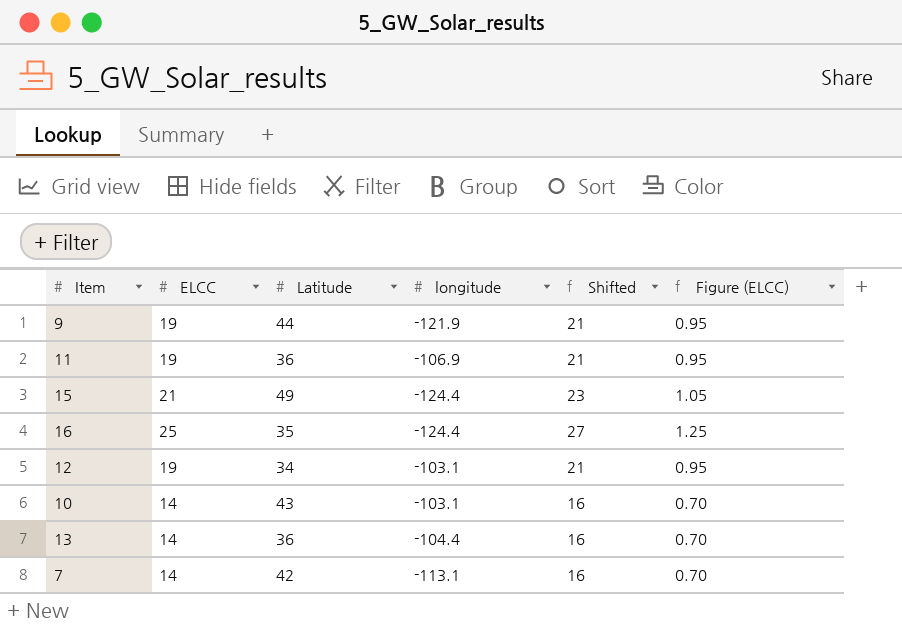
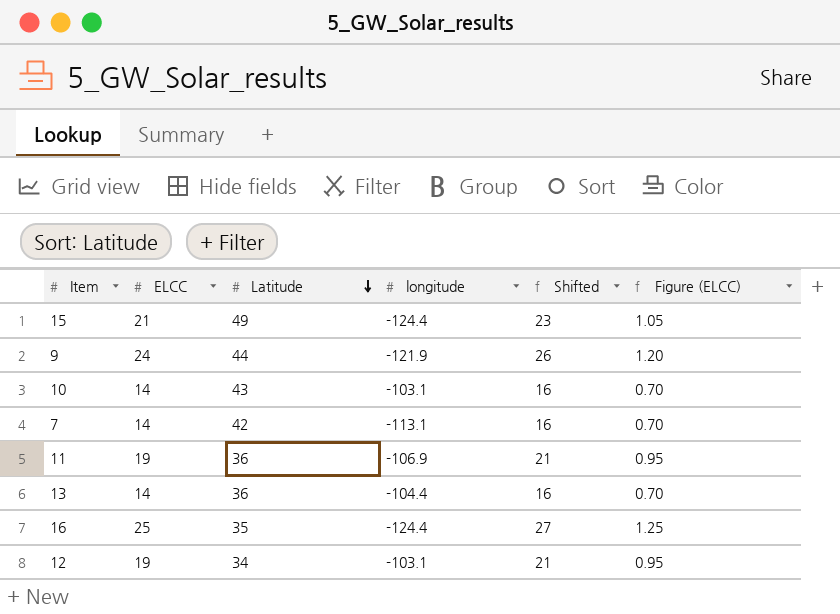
row order: none -> Latitude descending
9 | ELCC: 19 -> 24
9 | Shifted: 21 -> 26
9 | Figure (ELCC): 0.95 -> 1.20

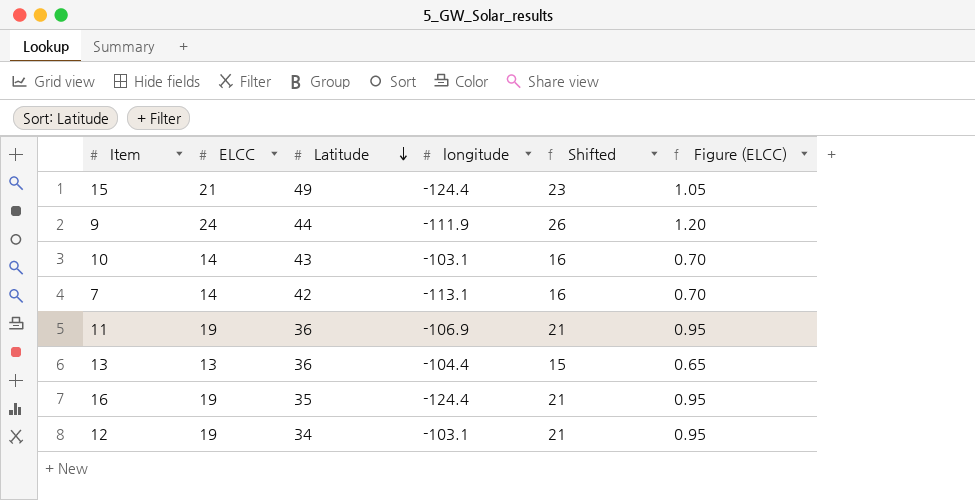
9 | longitude: -121.9 -> -111.9
13 | ELCC: 14 -> 13
13 | Shifted: 16 -> 15
13 | Figure (ELCC): 0.70 -> 0.65
16 | ELCC: 25 -> 19
16 | Shifted: 27 -> 21
16 | Figure (ELCC): 1.25 -> 0.95

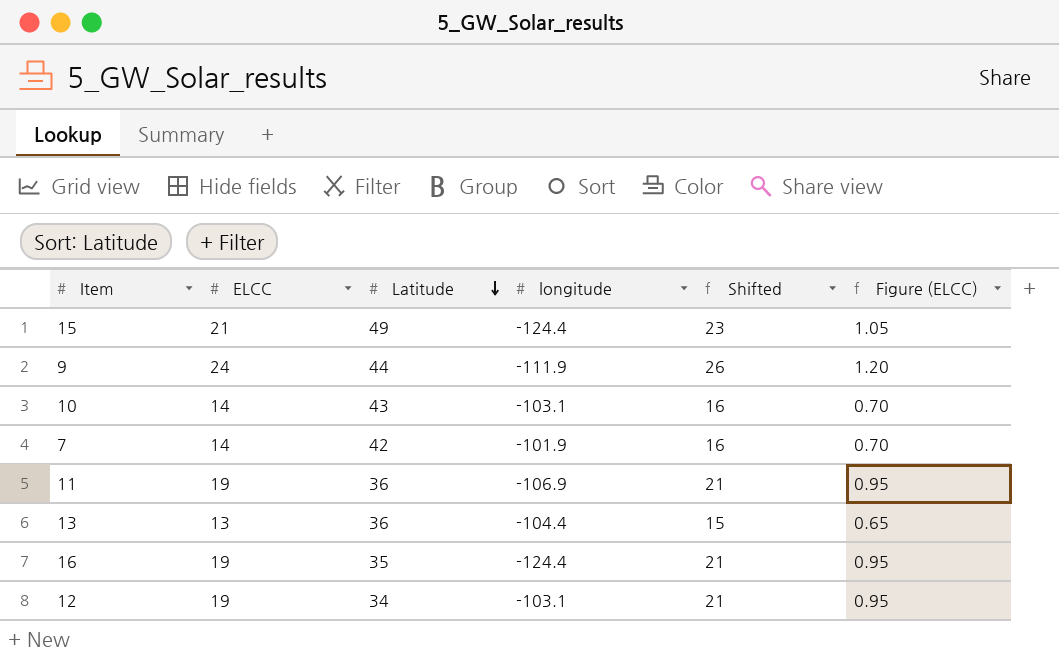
7 | longitude: -113.1 -> -101.9

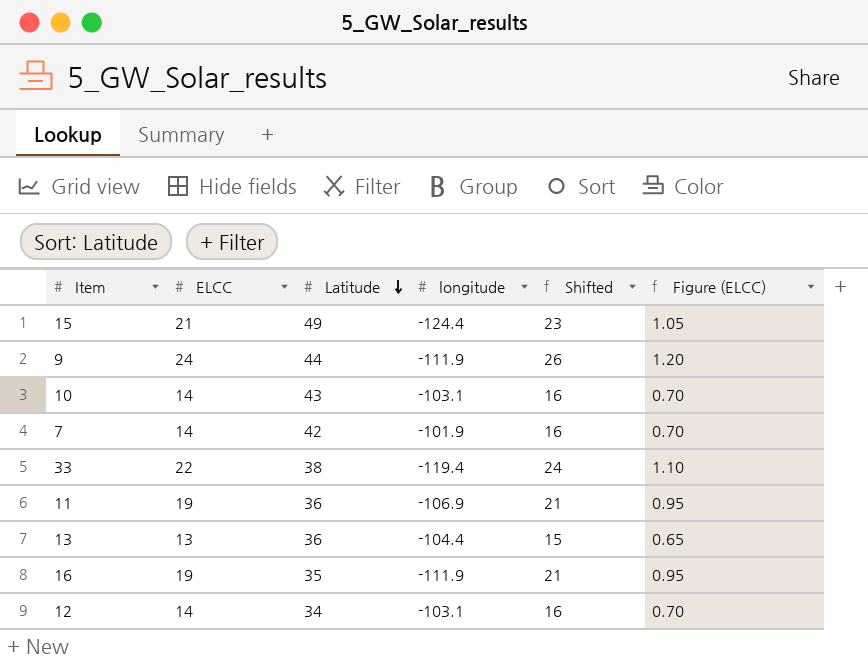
row 33: none -> 22 | 38 | -119.4 | 24 | 1.10
16 | longitude: -124.4 -> -111.9
12 | ELCC: 19 -> 14
12 | Shifted: 21 -> 16
12 | Figure (ELCC): 0.95 -> 0.70

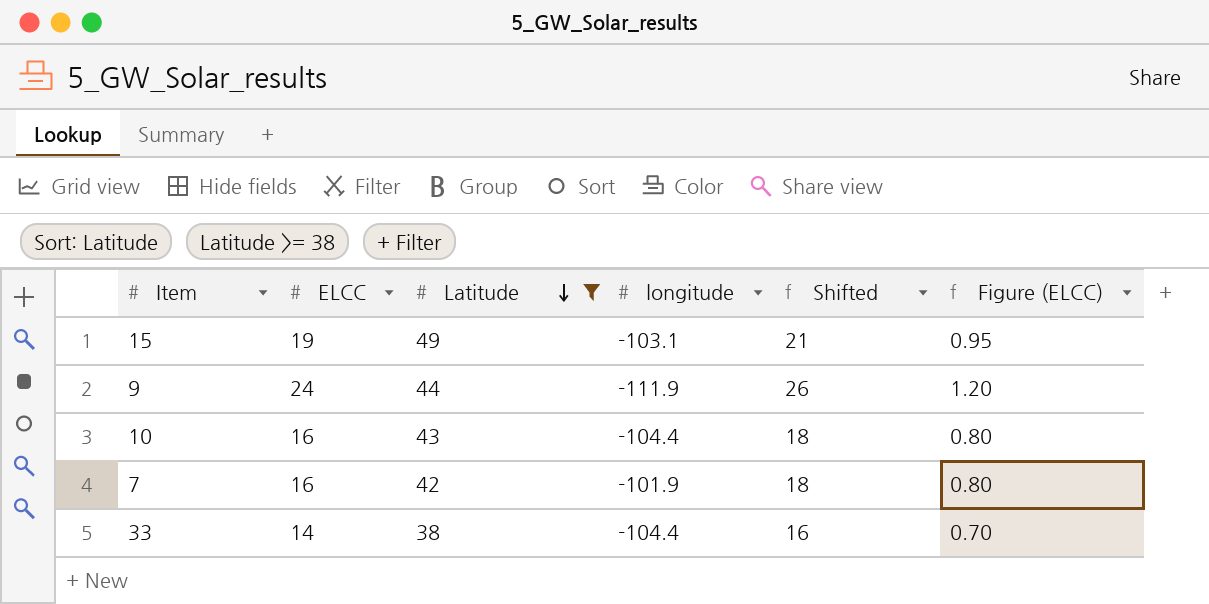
filter: none -> Latitude >= 38
15 | ELCC: 21 -> 19
15 | longitude: -124.4 -> -103.1
15 | Shifted: 23 -> 21
15 | Figure (ELCC): 1.05 -> 0.95
10 | ELCC: 14 -> 16
10 | longitude: -103.1 -> -104.4
10 | Shifted: 16 -> 18
10 | Figure (ELCC): 0.70 -> 0.80
7 | ELCC: 14 -> 16
7 | Shifted: 16 -> 18
7 | Figure (ELCC): 0.70 -> 0.80
33 | ELCC: 22 -> 14
33 | longitude: -119.4 -> -104.4
33 | Shifted: 24 -> 16
33 | Figure (ELCC): 1.10 -> 0.70

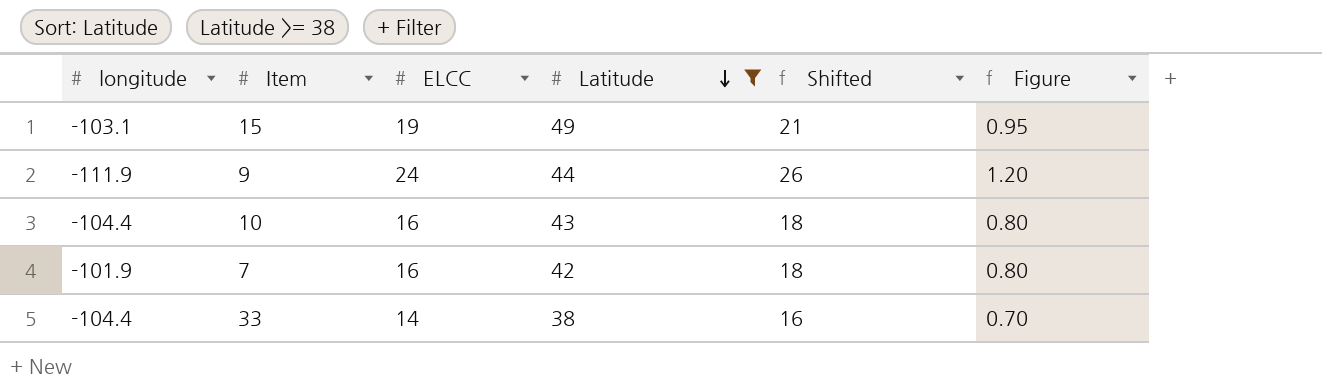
column longitude | position: 4 -> 1
column name: Figure (ELCC) -> Figure

